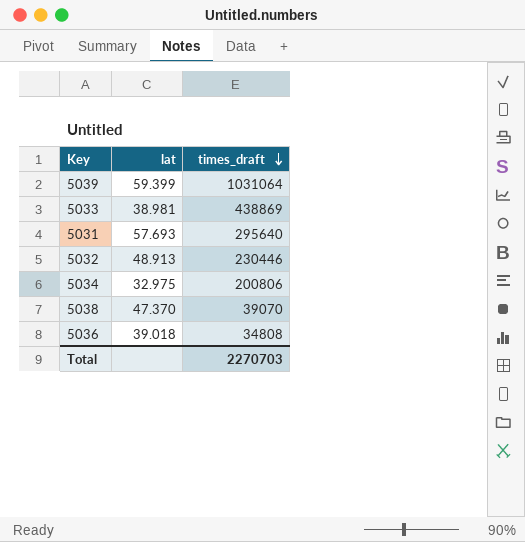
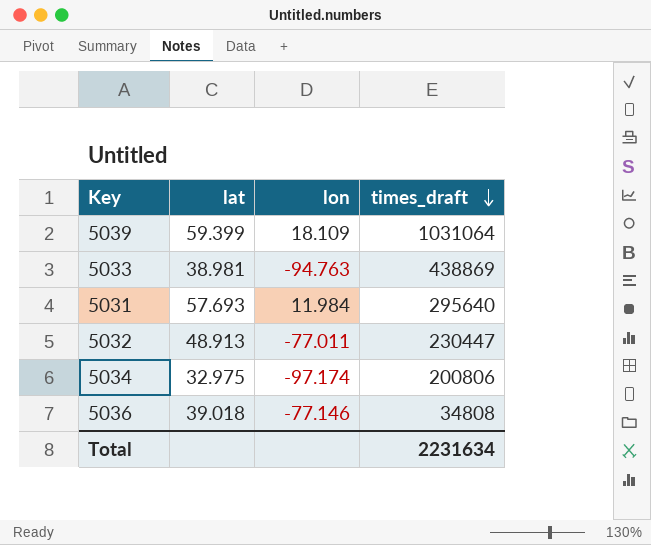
column lon | position: none -> 3
row 5038: 47.370 | 39070 -> none
5032 | times_draft: 230446 -> 230447
Total | times_draft: 2270703 -> 2231634

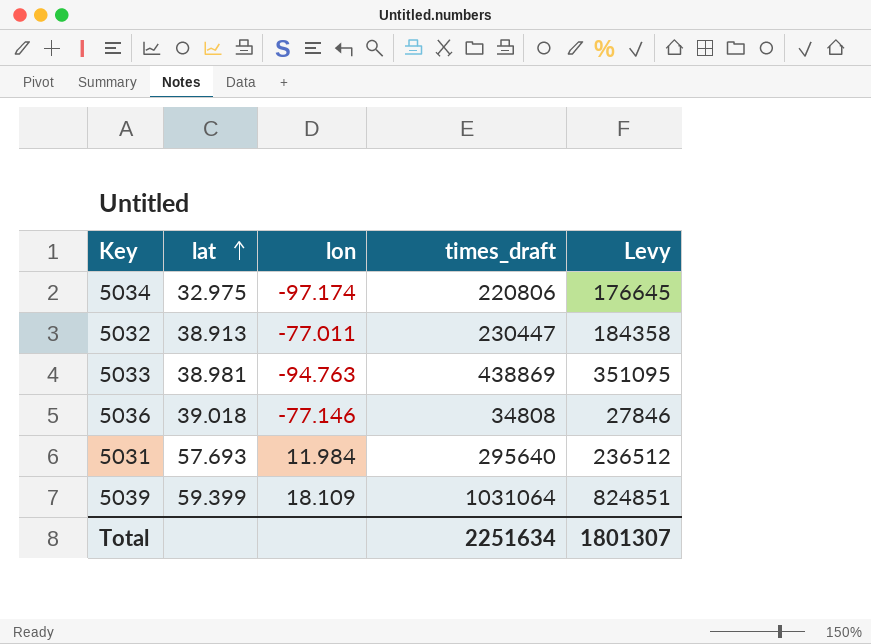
row order: times_draft descending -> lat ascending
column Levy | formula: none -> [times_draft] * 0.8
5034 | times_draft: 200806 -> 220806
5032 | lat: 48.913 -> 38.913
Total | times_draft: 2231634 -> 2251634

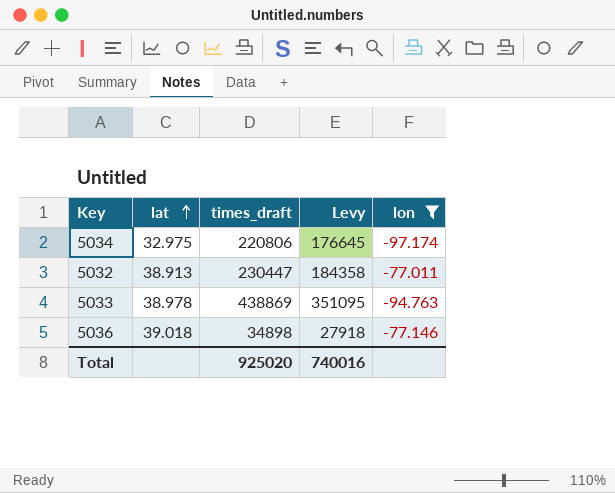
filter: none -> lon <= -77.011
column lon | position: 3 -> 5
5033 | lat: 38.981 -> 38.978
5036 | times_draft: 34808 -> 34898
5036 | Levy: 27846 -> 27918
Total | times_draft: 2251634 -> 925020
Total | Levy: 1801307 -> 740016

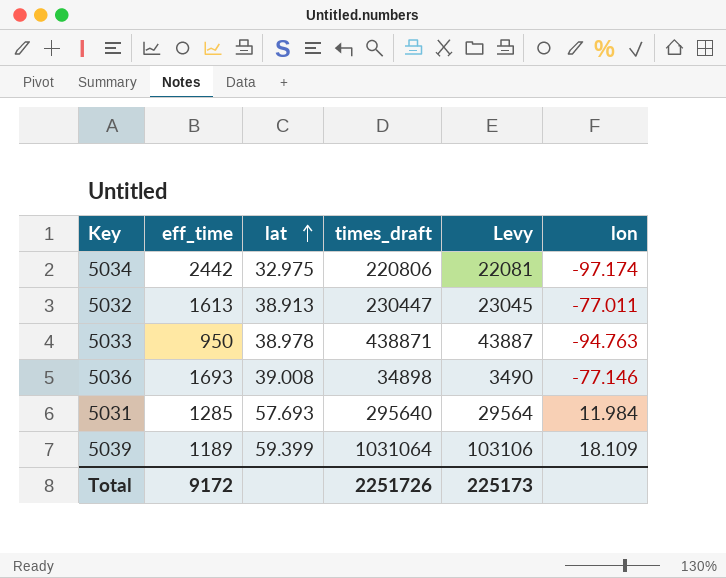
filter: lon <= -77.011 -> none
column eff_time | position: none -> 2
column Levy | formula: [times_draft] * 0.8 -> [times_draft] * 0.1
5033 | times_draft: 438869 -> 438871
5036 | lat: 39.018 -> 39.008
Total | times_draft: 925020 -> 2251726
Total | Levy: 740016 -> 225173

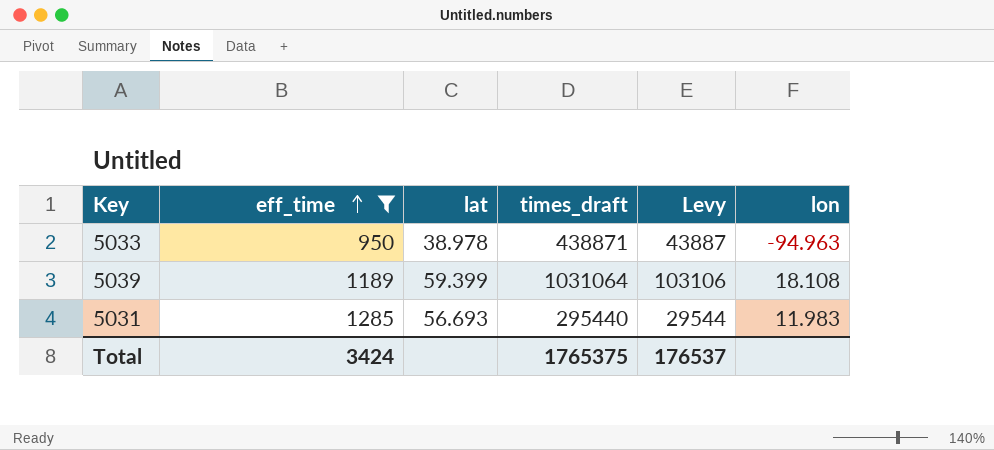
filter: none -> eff_time <= 1285
row order: lat ascending -> eff_time ascending
5033 | lon: -94.763 -> -94.963
5039 | lon: 18.109 -> 18.108
5031 | lat: 57.693 -> 56.693
5031 | times_draft: 295640 -> 295440
5031 | Levy: 29564 -> 29544
5031 | lon: 11.984 -> 11.983
Total | eff_time: 9172 -> 3424
Total | times_draft: 2251726 -> 1765375
Total | Levy: 225173 -> 176537

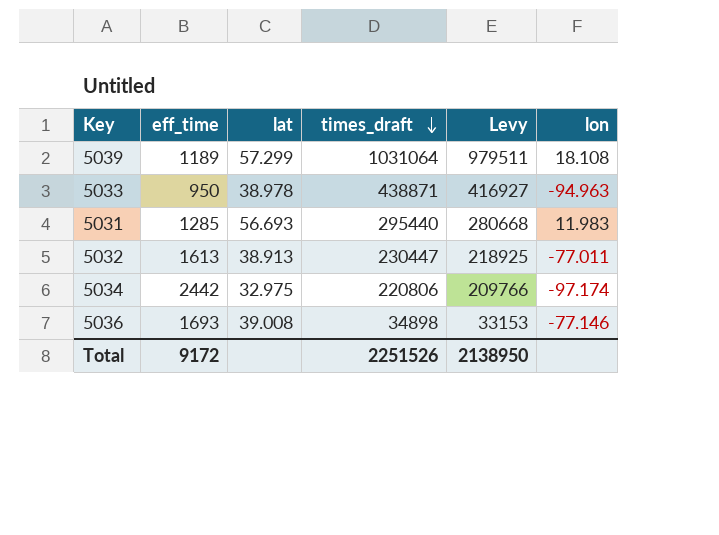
filter: eff_time <= 1285 -> none
row order: eff_time ascending -> times_draft descending
column Levy | formula: [times_draft] * 0.1 -> [times_draft] * 0.95
5039 | lat: 59.399 -> 57.299
Total | eff_time: 3424 -> 9172
Total | times_draft: 1765375 -> 2251526
Total | Levy: 176537 -> 2138950

